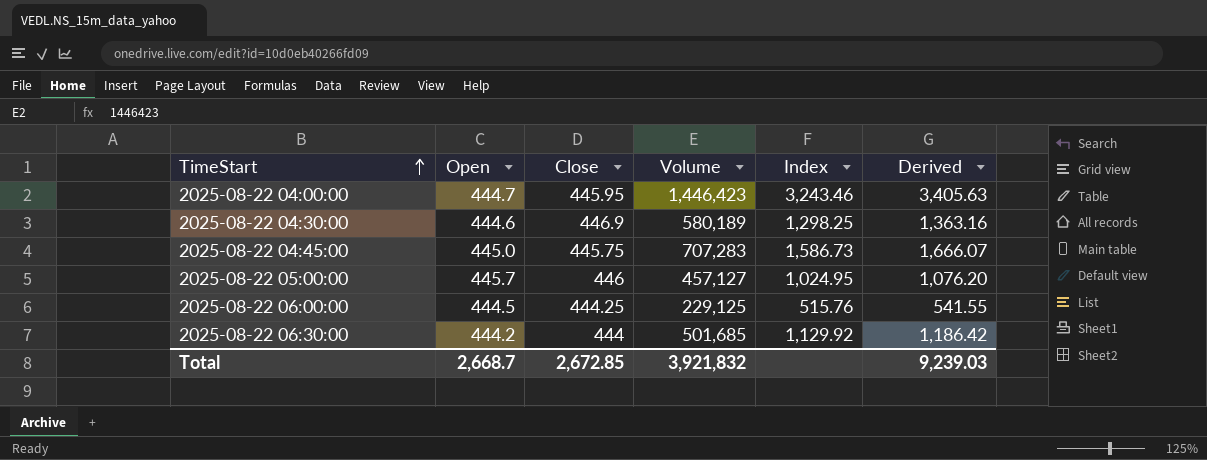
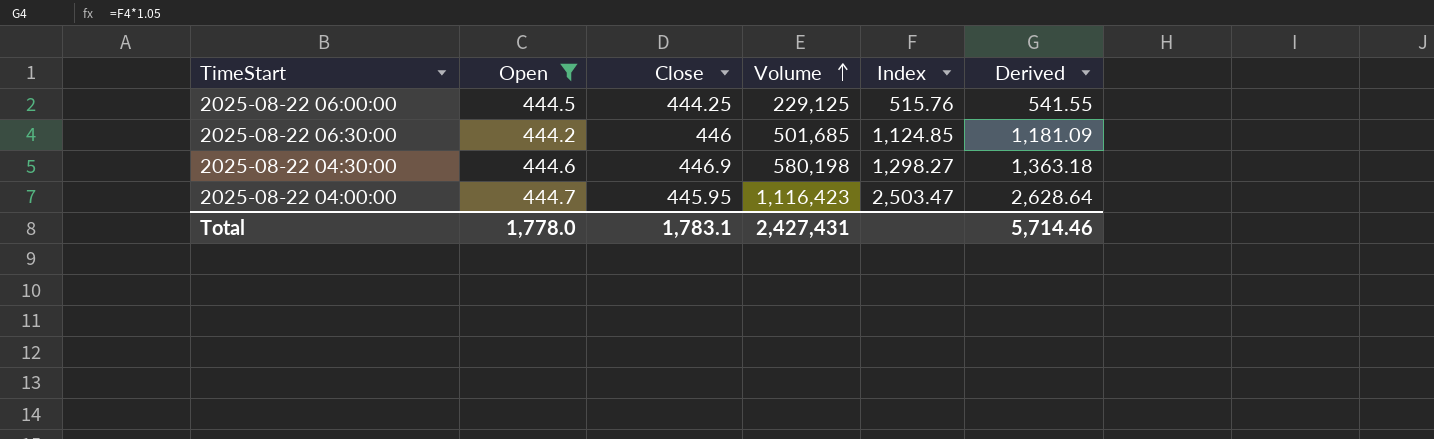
filter: none -> Open <= 444.7
row order: TimeStart ascending -> Volume ascending
2025-08-22 06:30:00 | Close: 444 -> 446
2025-08-22 06:30:00 | Index: 1,129.92 -> 1,124.85
2025-08-22 06:30:00 | Derived: 1,186.42 -> 1,181.09
2025-08-22 04:30:00 | Volume: 580,189 -> 580,198
2025-08-22 04:30:00 | Index: 1,298.25 -> 1,298.27
2025-08-22 04:30:00 | Derived: 1,363.16 -> 1,363.18
2025-08-22 04:00:00 | Volume: 1,446,423 -> 1,116,423
2025-08-22 04:00:00 | Index: 3,243.46 -> 2,503.47
2025-08-22 04:00:00 | Derived: 3,405.63 -> 2,628.64
Total | Open: 2,668.7 -> 1,778.0
Total | Close: 2,672.85 -> 1,783.1
Total | Volume: 3,921,832 -> 2,427,431
Total | Derived: 9,239.03 -> 5,714.46

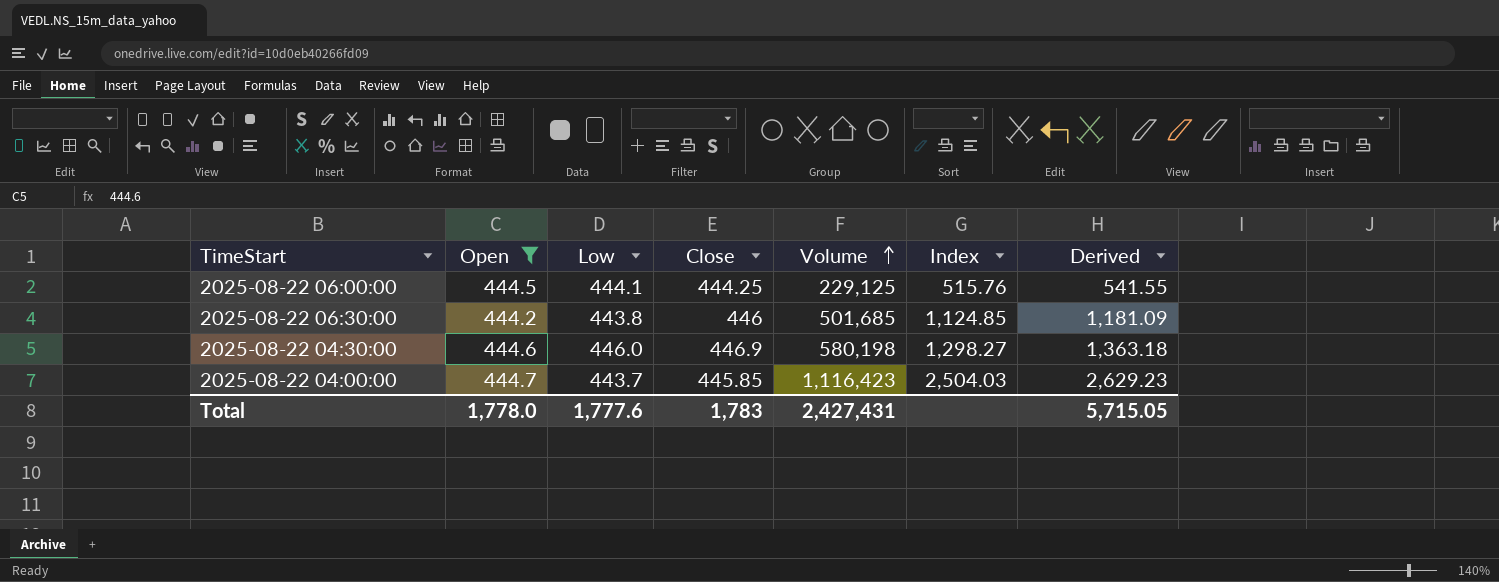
column Low | position: none -> 3
2025-08-22 04:00:00 | Close: 445.95 -> 445.85
2025-08-22 04:00:00 | Index: 2,503.47 -> 2,504.03
2025-08-22 04:00:00 | Derived: 2,628.64 -> 2,629.23
Total | Close: 1,783.1 -> 1,783
Total | Derived: 5,714.46 -> 5,715.05

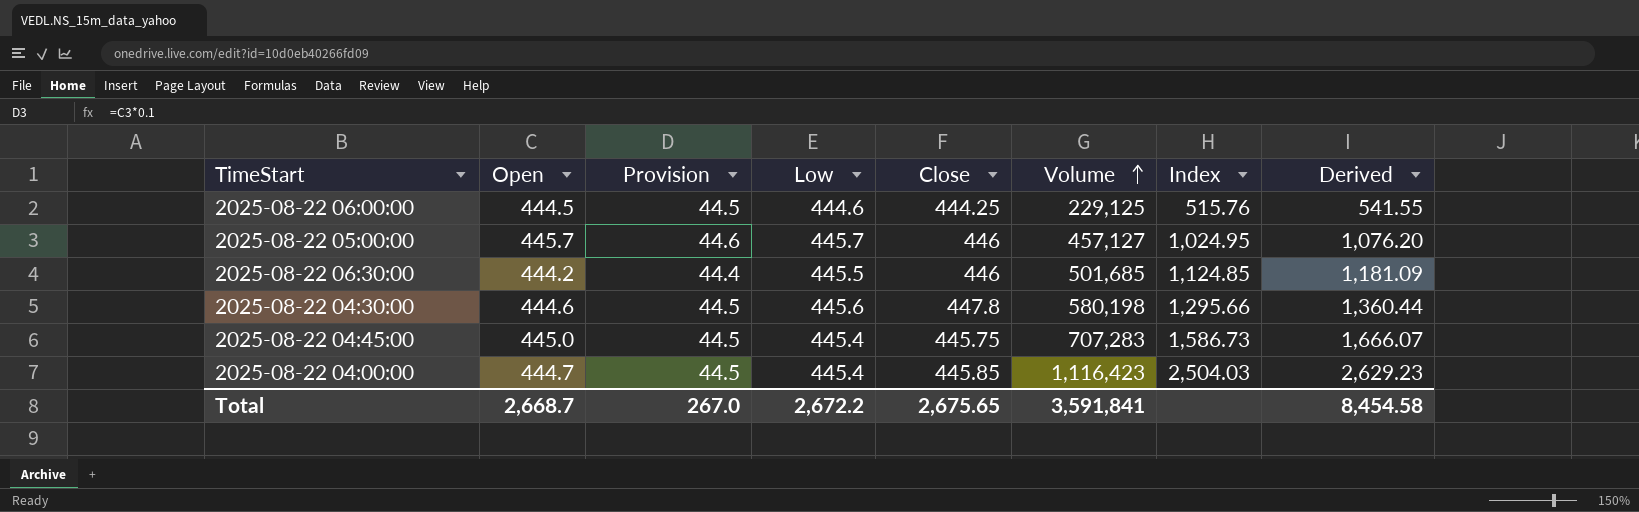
filter: Open <= 444.7 -> none
column Provision | formula: none -> [Open] * 0.1
2025-08-22 06:00:00 | Low: 444.1 -> 444.6
2025-08-22 06:30:00 | Low: 443.8 -> 445.5
2025-08-22 04:30:00 | Low: 446.0 -> 445.6
2025-08-22 04:30:00 | Close: 446.9 -> 447.8
2025-08-22 04:30:00 | Index: 1,298.27 -> 1,295.66
2025-08-22 04:30:00 | Derived: 1,363.18 -> 1,360.44
2025-08-22 04:00:00 | Low: 443.7 -> 445.4
Total | Open: 1,778.0 -> 2,668.7
Total | Low: 1,777.6 -> 2,672.2
Total | Close: 1,783 -> 2,675.65
Total | Volume: 2,427,431 -> 3,591,841
Total | Derived: 5,715.05 -> 8,454.58

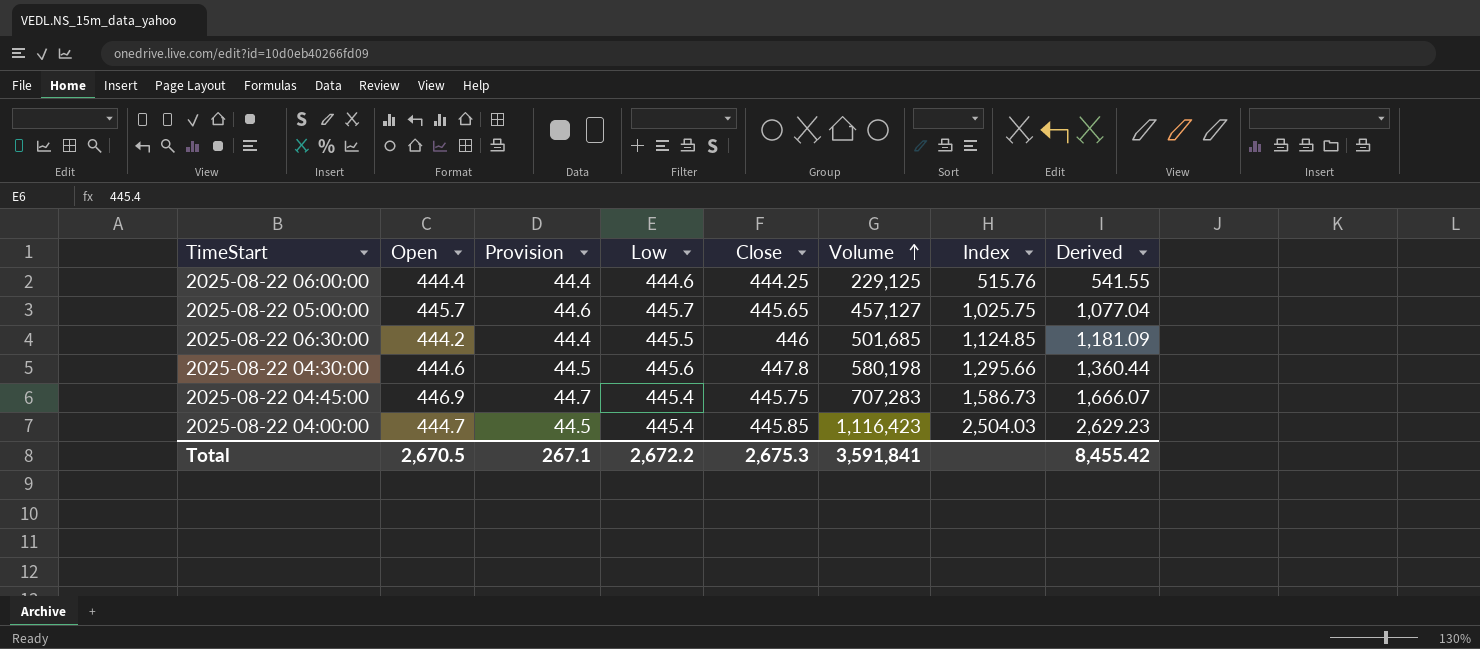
2025-08-22 06:00:00 | Open: 444.5 -> 444.4
2025-08-22 06:00:00 | Provision: 44.5 -> 44.4
2025-08-22 05:00:00 | Close: 446 -> 445.65
2025-08-22 05:00:00 | Index: 1,024.95 -> 1,025.75
2025-08-22 05:00:00 | Derived: 1,076.20 -> 1,077.04
2025-08-22 04:45:00 | Open: 445.0 -> 446.9
2025-08-22 04:45:00 | Provision: 44.5 -> 44.7
Total | Open: 2,668.7 -> 2,670.5
Total | Provision: 267.0 -> 267.1
Total | Close: 2,675.65 -> 2,675.3
Total | Derived: 8,454.58 -> 8,455.42

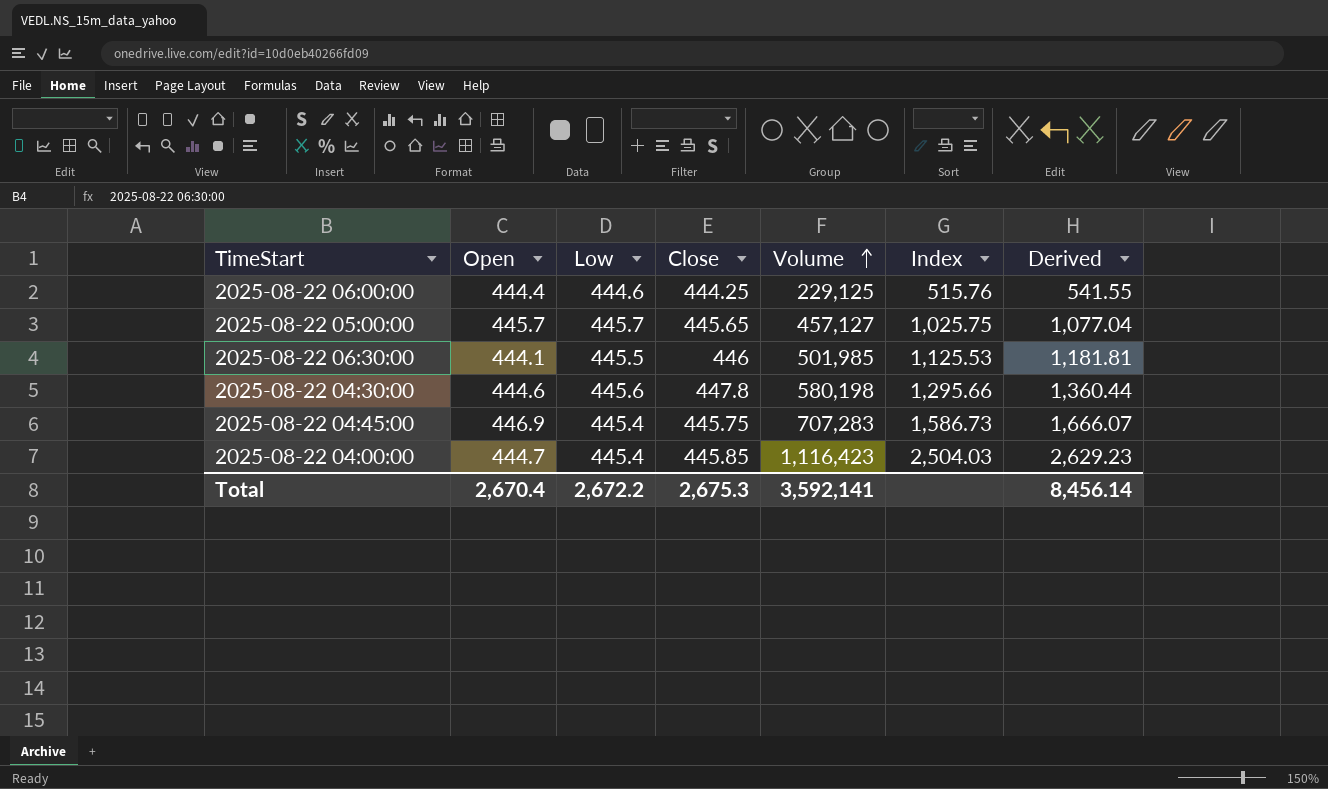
column Provision | formula: [Open] * 0.1 -> none
2025-08-22 06:30:00 | Open: 444.2 -> 444.1
2025-08-22 06:30:00 | Volume: 501,685 -> 501,985
2025-08-22 06:30:00 | Index: 1,124.85 -> 1,125.53
2025-08-22 06:30:00 | Derived: 1,181.09 -> 1,181.81
Total | Open: 2,670.5 -> 2,670.4
Total | Volume: 3,591,841 -> 3,592,141
Total | Derived: 8,455.42 -> 8,456.14

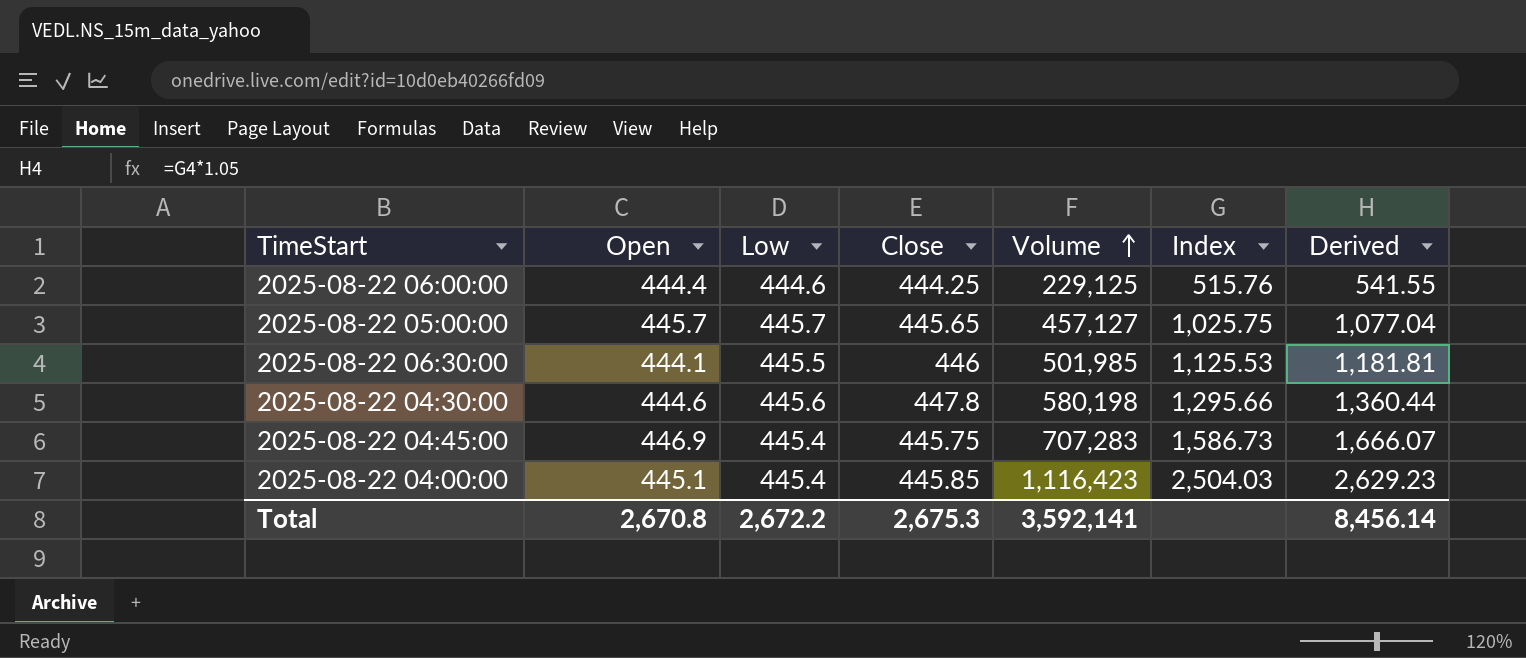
2025-08-22 04:00:00 | Open: 444.7 -> 445.1
Total | Open: 2,670.4 -> 2,670.8

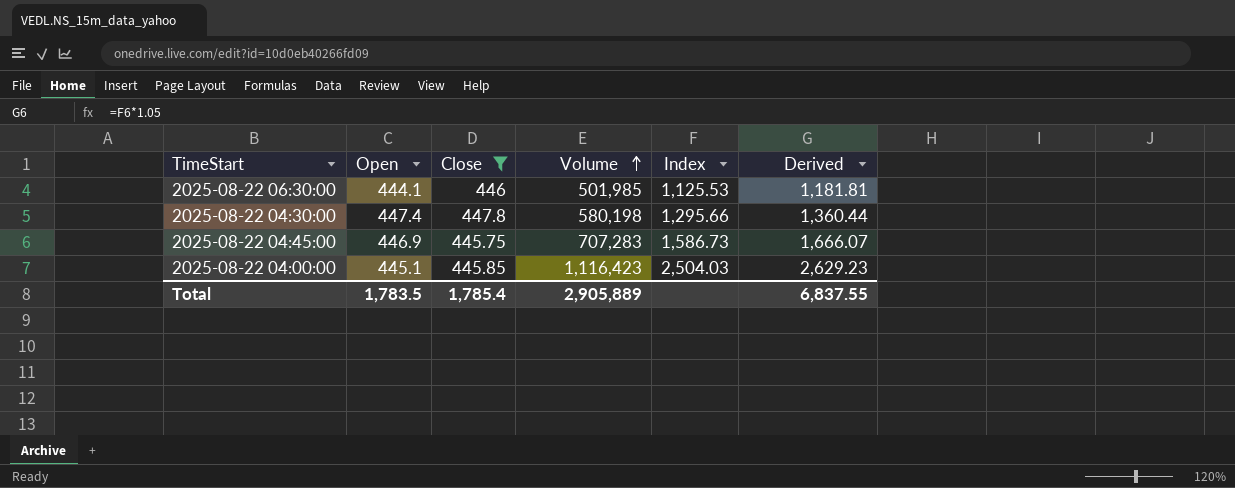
filter: none -> Close >= 445.75
column Low | position: 3 -> none
2025-08-22 04:30:00 | Open: 444.6 -> 447.4
Total | Open: 2,670.8 -> 1,783.5
Total | Close: 2,675.3 -> 1,785.4
Total | Volume: 3,592,141 -> 2,905,889
Total | Derived: 8,456.14 -> 6,837.55

